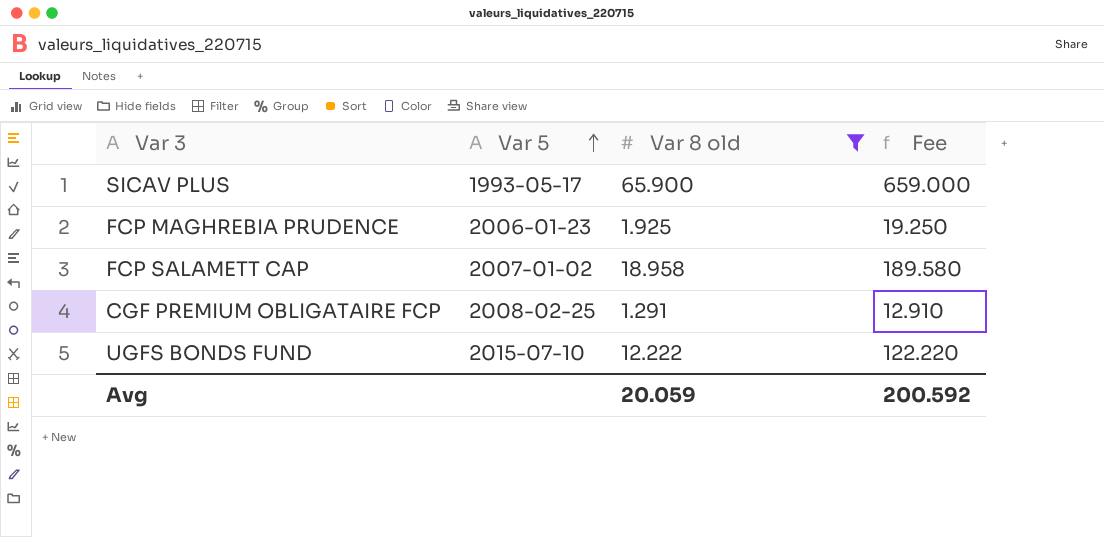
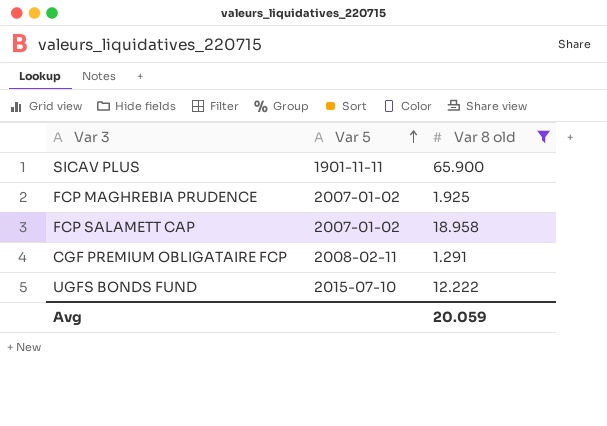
column Fee | formula: [Var 8 old] * 10 -> none
SICAV PLUS | Var 5: 1993-05-17 -> 1901-11-11
FCP MAGHREBIA PRUDENCE | Var 5: 2006-01-23 -> 2007-01-02
CGF PREMIUM OBLIGATAIRE FCP | Var 5: 2008-02-25 -> 2008-02-11

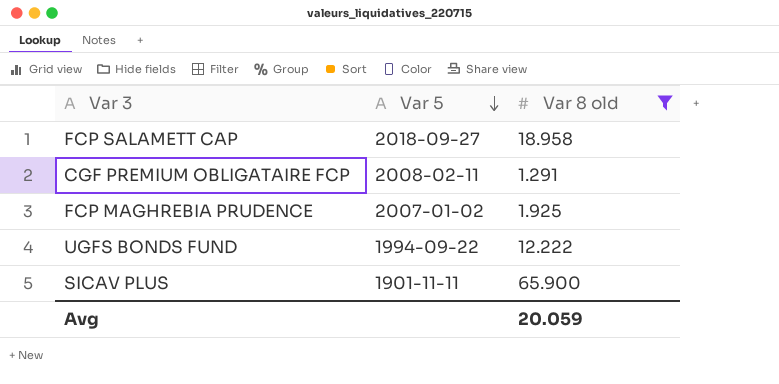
row order: Var 5 ascending -> Var 5 descending
FCP SALAMETT CAP | Var 5: 2007-01-02 -> 2018-09-27
UGFS BONDS FUND | Var 5: 2015-07-10 -> 1994-09-22

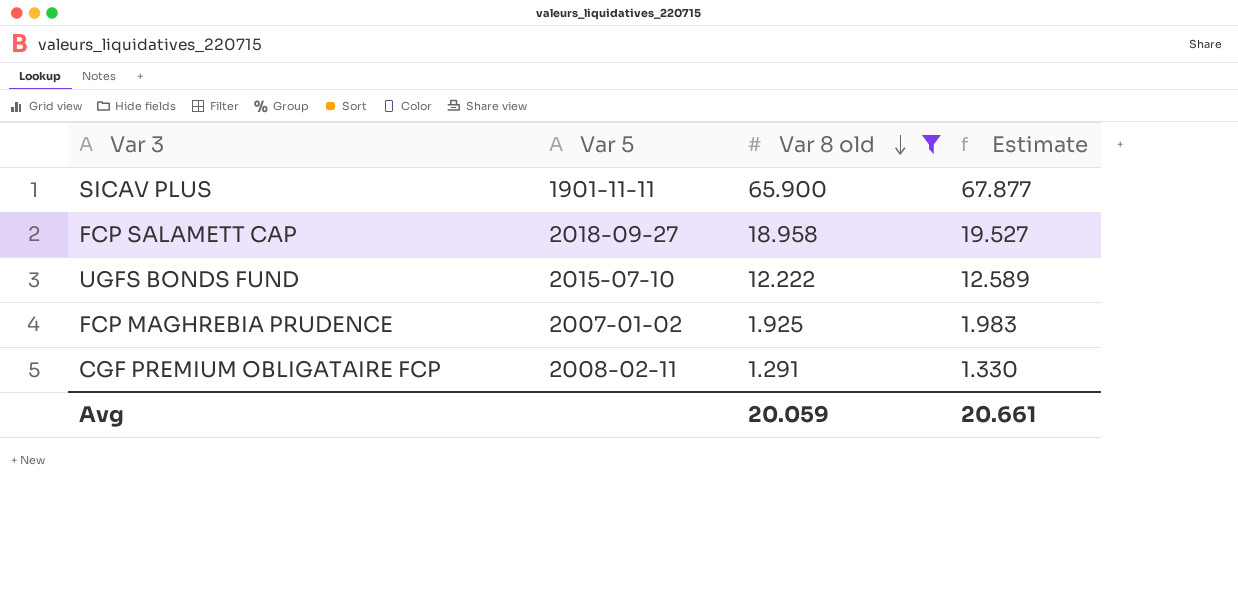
row order: Var 5 descending -> Var 8 old descending
column Estimate | formula: none -> [Var 8 old] * 1.03
UGFS BONDS FUND | Var 5: 1994-09-22 -> 2015-07-10

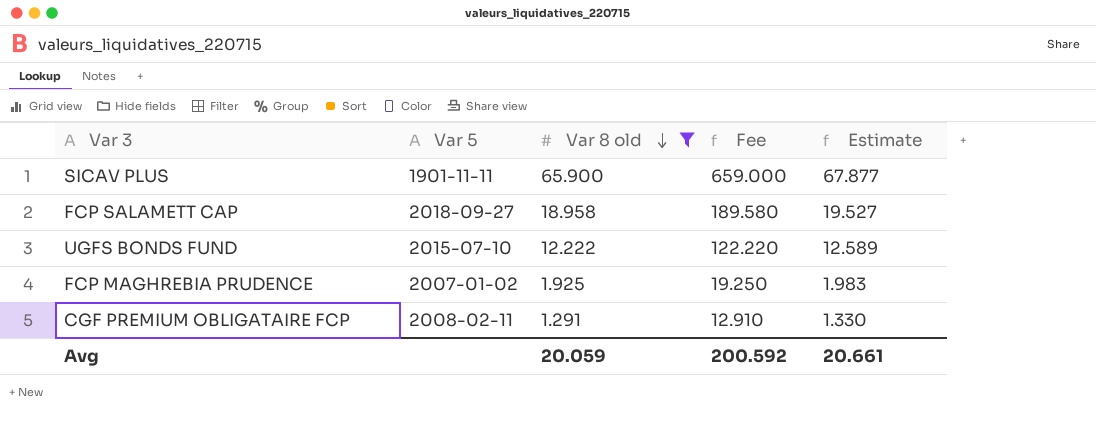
column Fee | formula: none -> [Var 8 old] * 10

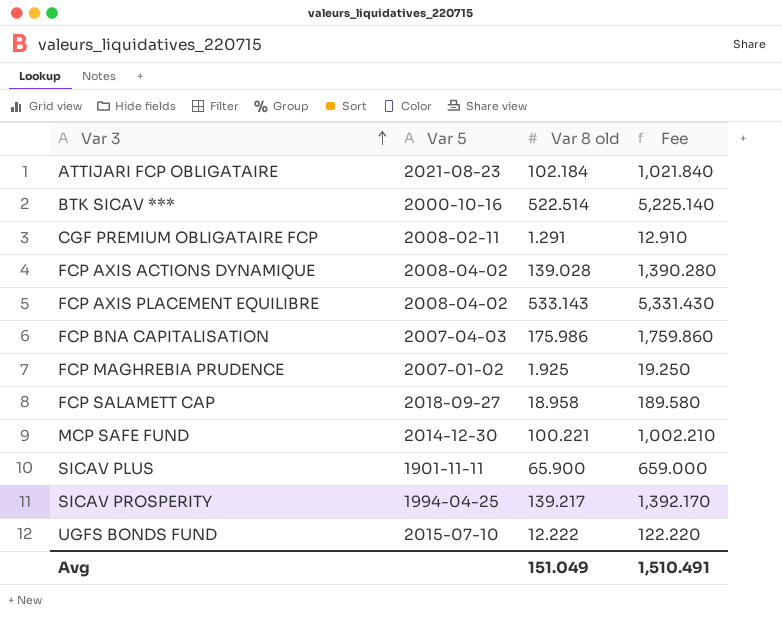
filter: Var 8 old <= 65.900 -> none
row order: Var 8 old descending -> Var 3 ascending
column Estimate | formula: [Var 8 old] * 1.03 -> none
Avg | Var 8 old: 20.059 -> 151.049
Avg | Fee: 200.592 -> 1,510.491

